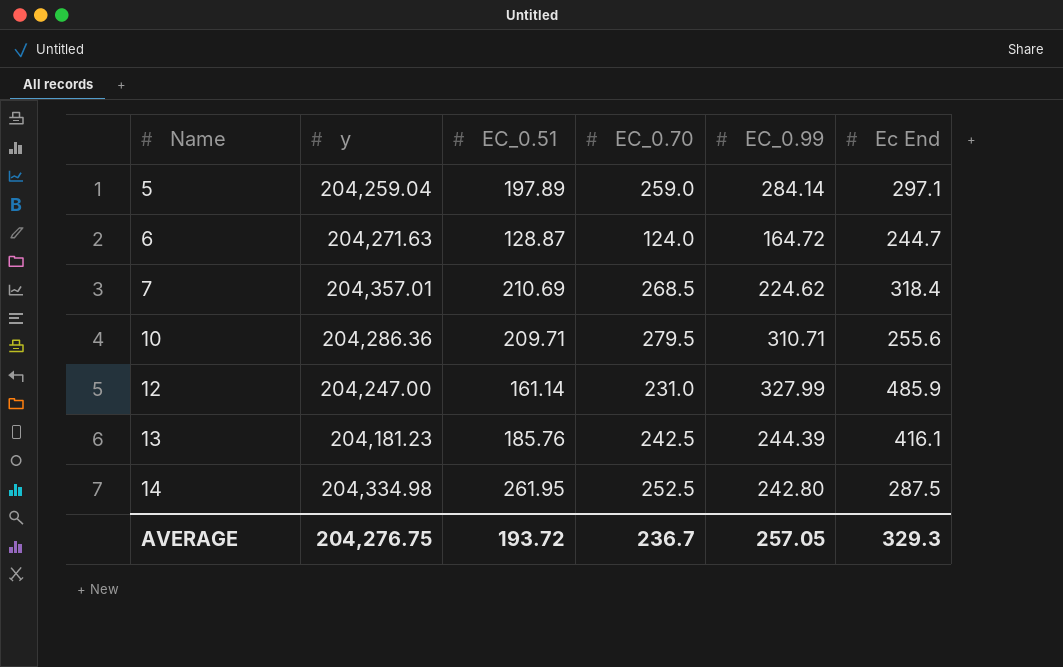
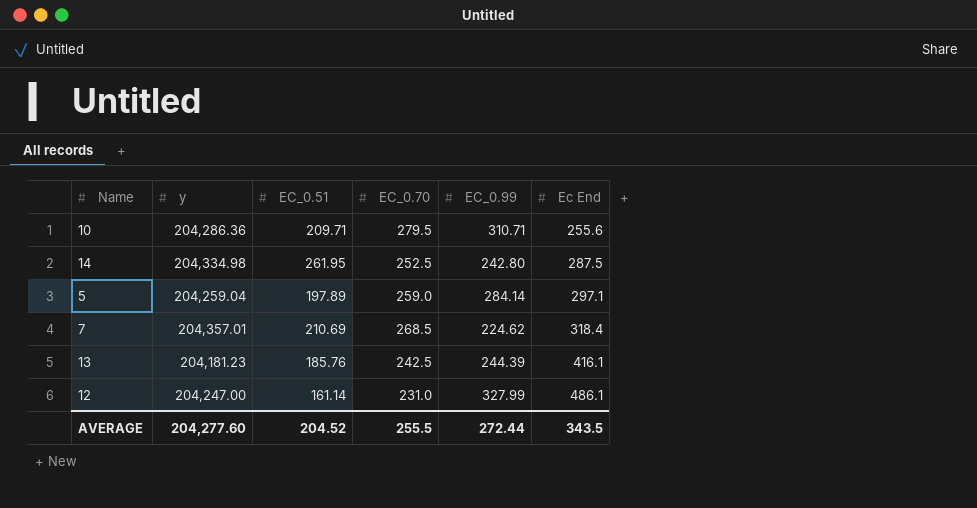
row order: Name ascending -> Ec End ascending
row 6: 204,271.63 | 128.87 | 124.0 | 164.72 | 244.7 -> none
12 | Ec End: 485.9 -> 486.1
AVERAGE | y: 204,276.75 -> 204,277.60
AVERAGE | EC_0.51: 193.72 -> 204.52
AVERAGE | EC_0.70: 236.7 -> 255.5
AVERAGE | EC_0.99: 257.05 -> 272.44
AVERAGE | Ec End: 329.3 -> 343.5

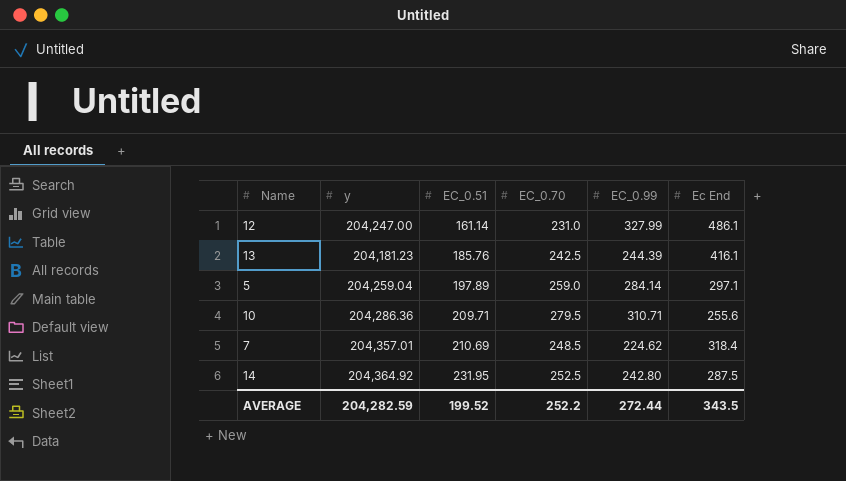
row order: Ec End ascending -> EC_0.51 ascending
7 | EC_0.70: 268.5 -> 248.5
14 | y: 204,334.98 -> 204,364.92
14 | EC_0.51: 261.95 -> 231.95
AVERAGE | y: 204,277.60 -> 204,282.59
AVERAGE | EC_0.51: 204.52 -> 199.52
AVERAGE | EC_0.70: 255.5 -> 252.2

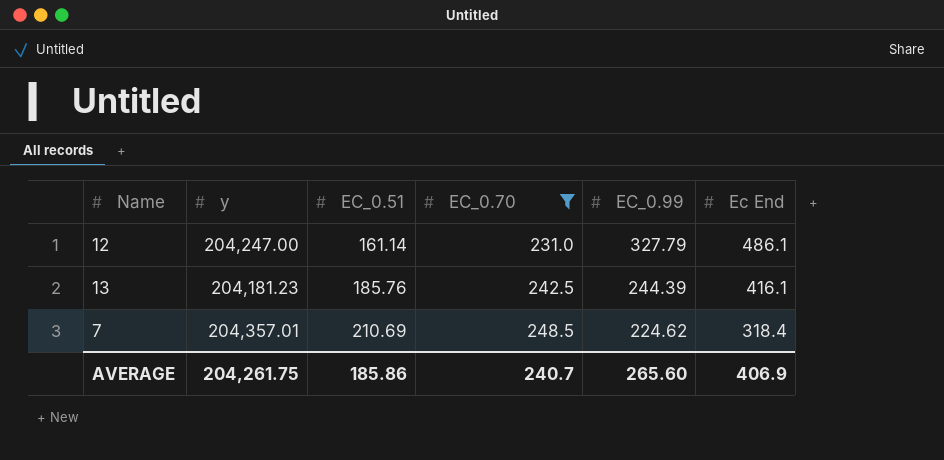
filter: none -> EC_0.70 <= 248.5
12 | EC_0.99: 327.99 -> 327.79
AVERAGE | y: 204,282.59 -> 204,261.75
AVERAGE | EC_0.51: 199.52 -> 185.86
AVERAGE | EC_0.70: 252.2 -> 240.7
AVERAGE | EC_0.99: 272.44 -> 265.60
AVERAGE | Ec End: 343.5 -> 406.9

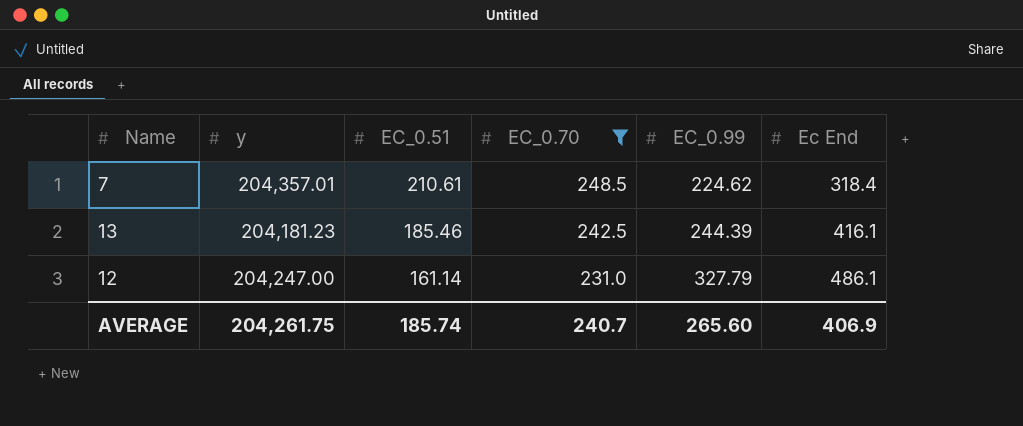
row order: EC_0.51 ascending -> EC_0.51 descending
7 | EC_0.51: 210.69 -> 210.61
13 | EC_0.51: 185.76 -> 185.46
AVERAGE | EC_0.51: 185.86 -> 185.74

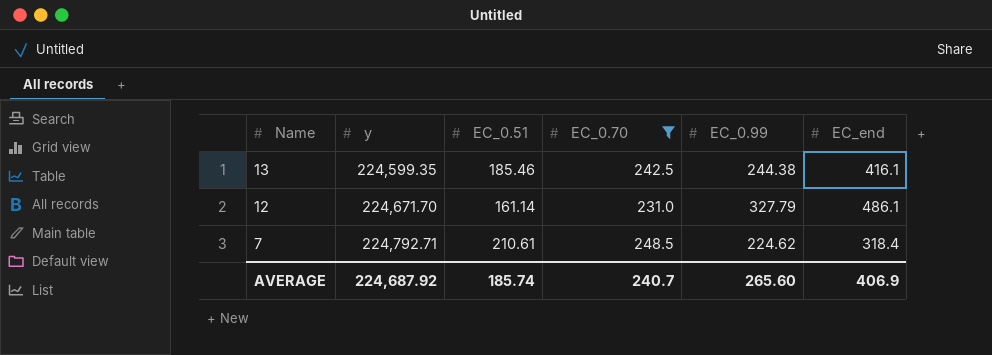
row order: EC_0.51 descending -> Name descending
column name: Ec End -> EC_end
13 | y: 204,181.23 -> 224,599.35
13 | EC_0.99: 244.39 -> 244.38
12 | y: 204,247.00 -> 224,671.70
7 | y: 204,357.01 -> 224,792.71
AVERAGE | y: 204,261.75 -> 224,687.92

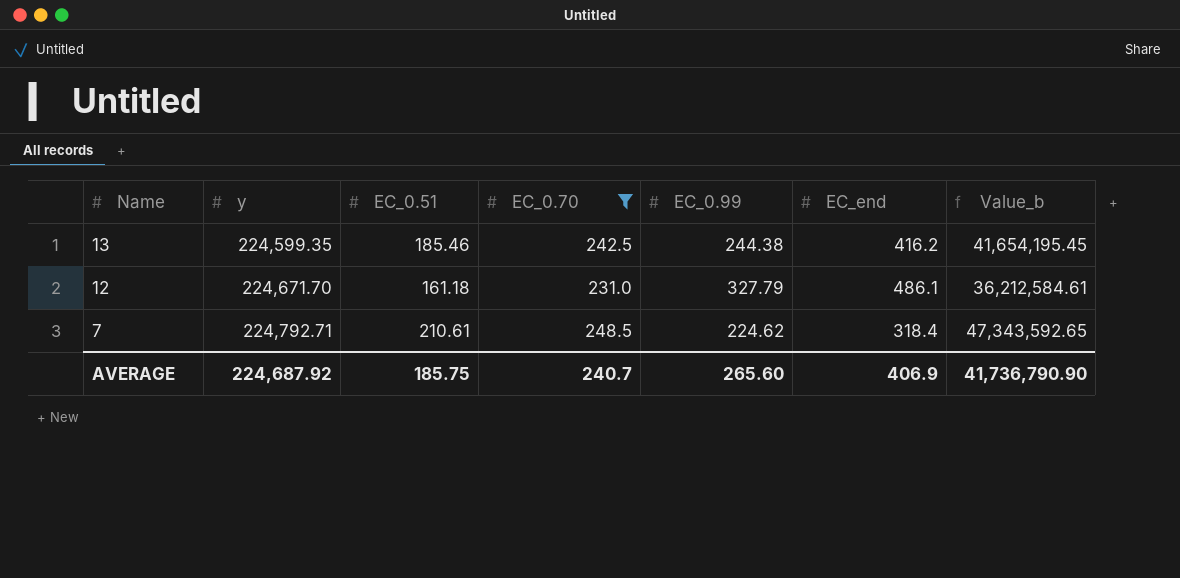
column Value_b | formula: none -> [y] * [EC_0.51]
13 | EC_end: 416.1 -> 416.2
12 | EC_0.51: 161.14 -> 161.18
AVERAGE | EC_0.51: 185.74 -> 185.75

